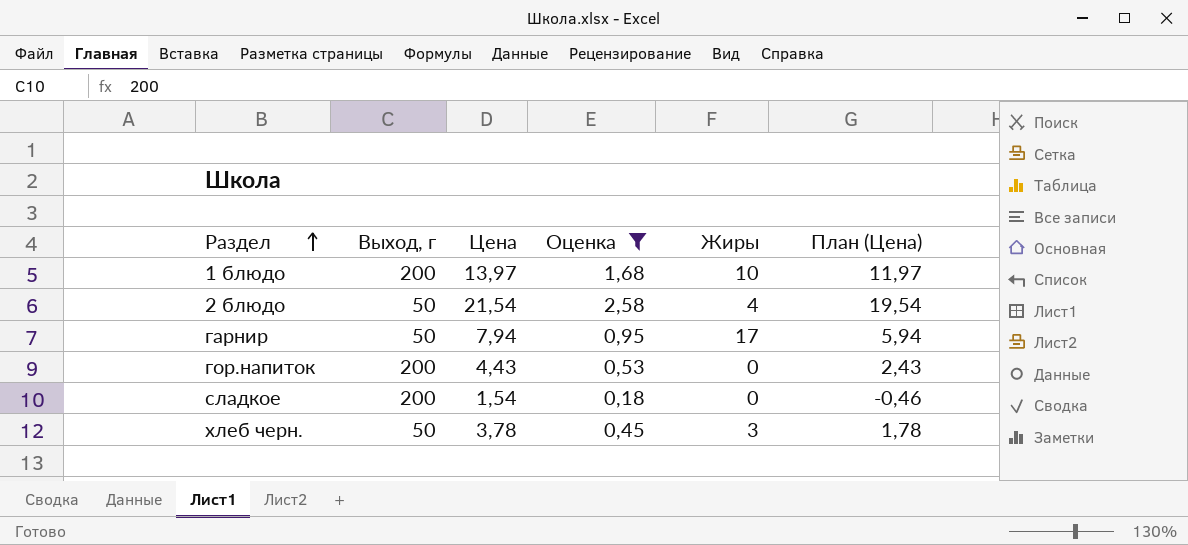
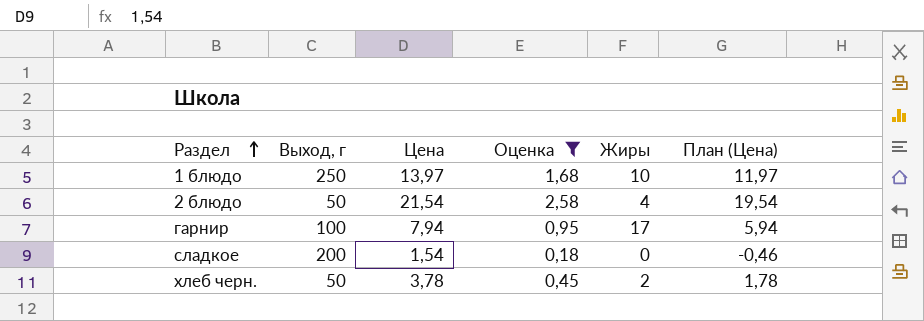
row гор.напиток: 200 | 4,43 | 0,53 | 0 | 2,43 -> none
1 блюдо | Выход, г: 200 -> 250
гарнир | Выход, г: 50 -> 100
хлеб черн. | Жиры: 3 -> 2

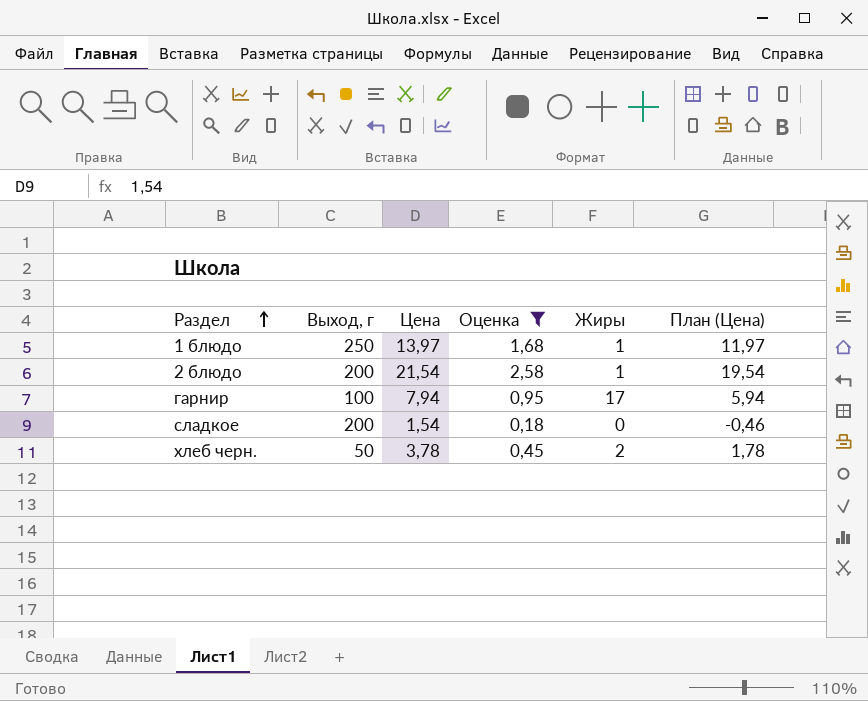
1 блюдо | Жиры: 10 -> 1
2 блюдо | Выход, г: 50 -> 200
2 блюдо | Жиры: 4 -> 1

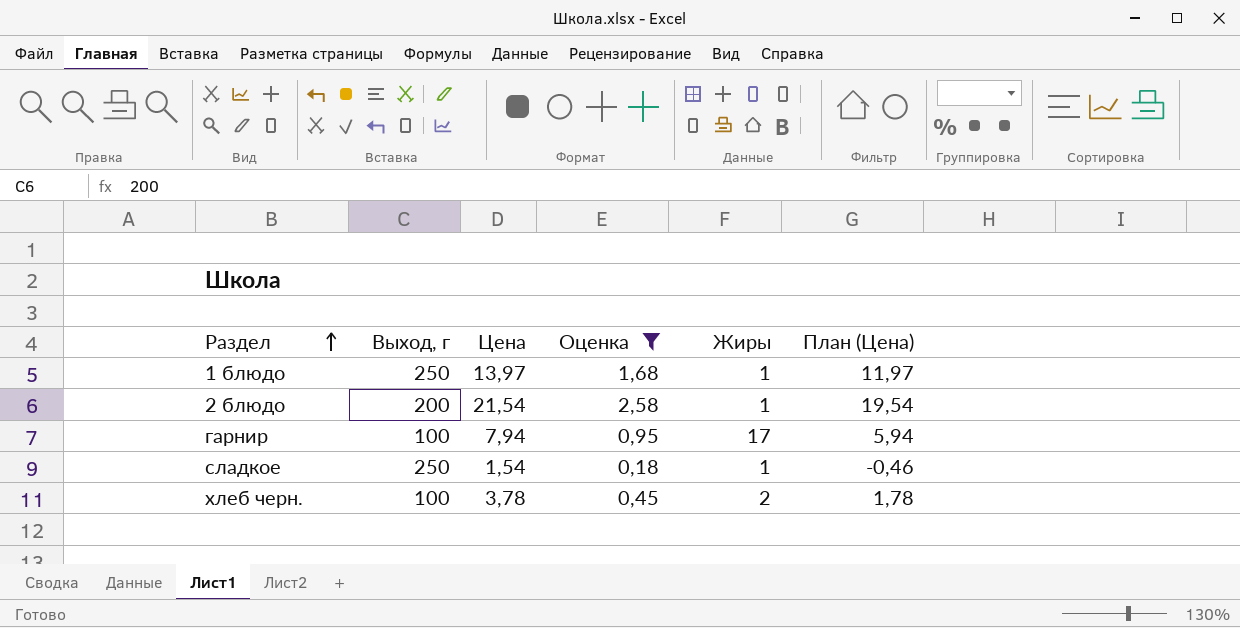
сладкое | Выход, г: 200 -> 250
сладкое | Жиры: 0 -> 1
хлеб черн. | Выход, г: 50 -> 100

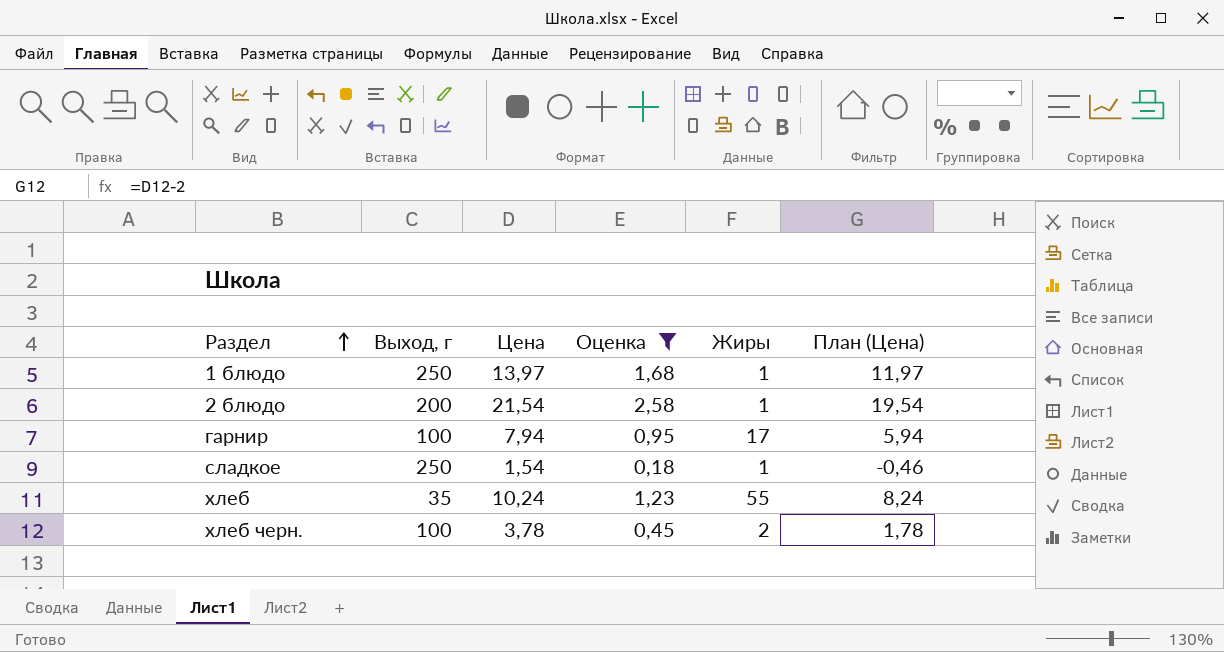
row хлеб: none -> 35 | 10,24 | 1,23 | 55 | 8,24

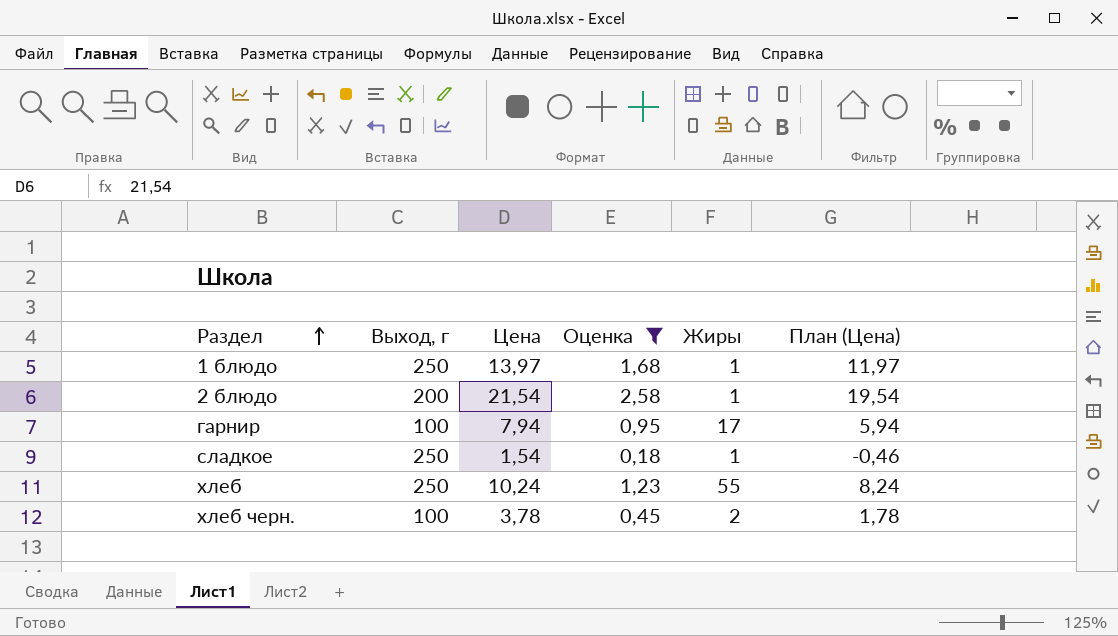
хлеб | Выход, г: 35 -> 250

